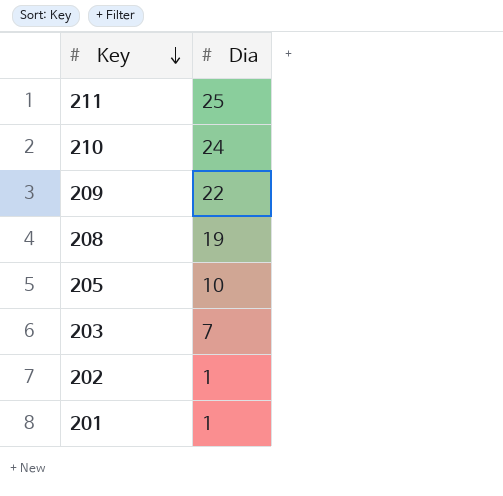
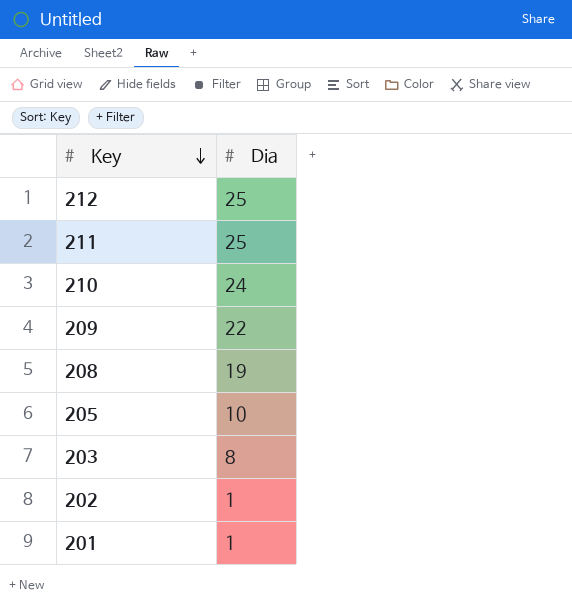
row 212: none -> 25
203 | Dia: 7 -> 8

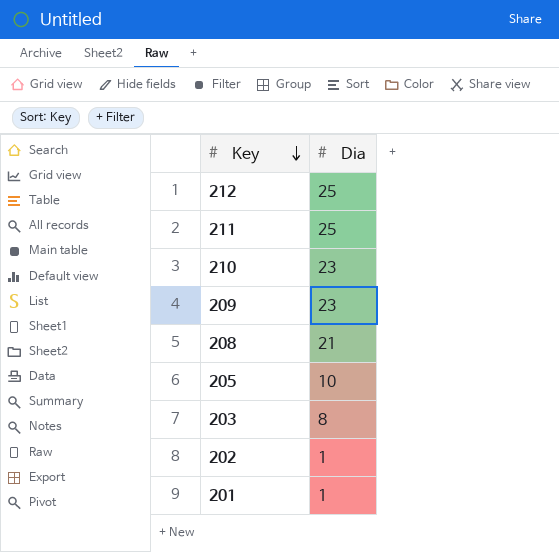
210 | Dia: 24 -> 23
209 | Dia: 22 -> 23
208 | Dia: 19 -> 21

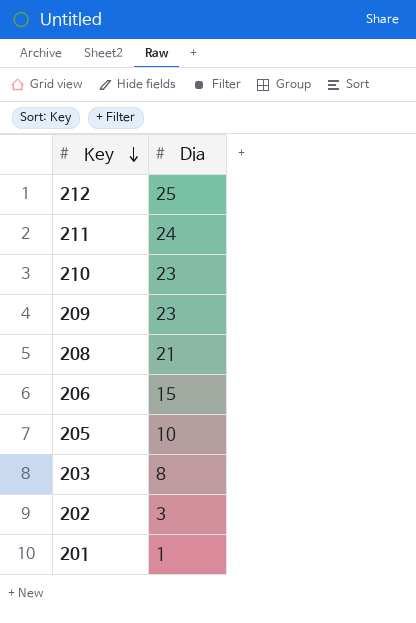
211 | Dia: 25 -> 24
row 206: none -> 15
202 | Dia: 1 -> 3

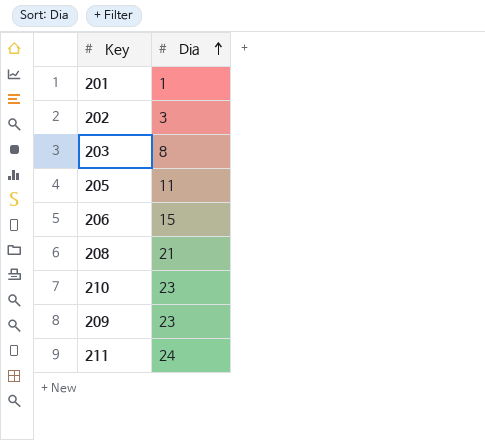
row order: Key descending -> Dia ascending
row 212: 25 -> none
205 | Dia: 10 -> 11

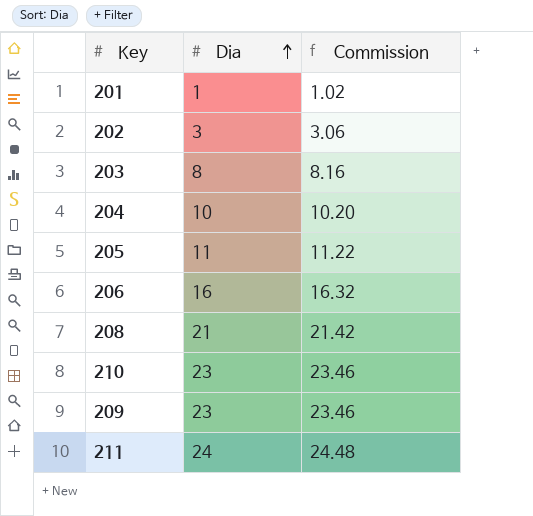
column Commission | formula: none -> [Dia] * 1.02
row 204: none -> 10 | 10.20
206 | Dia: 15 -> 16

